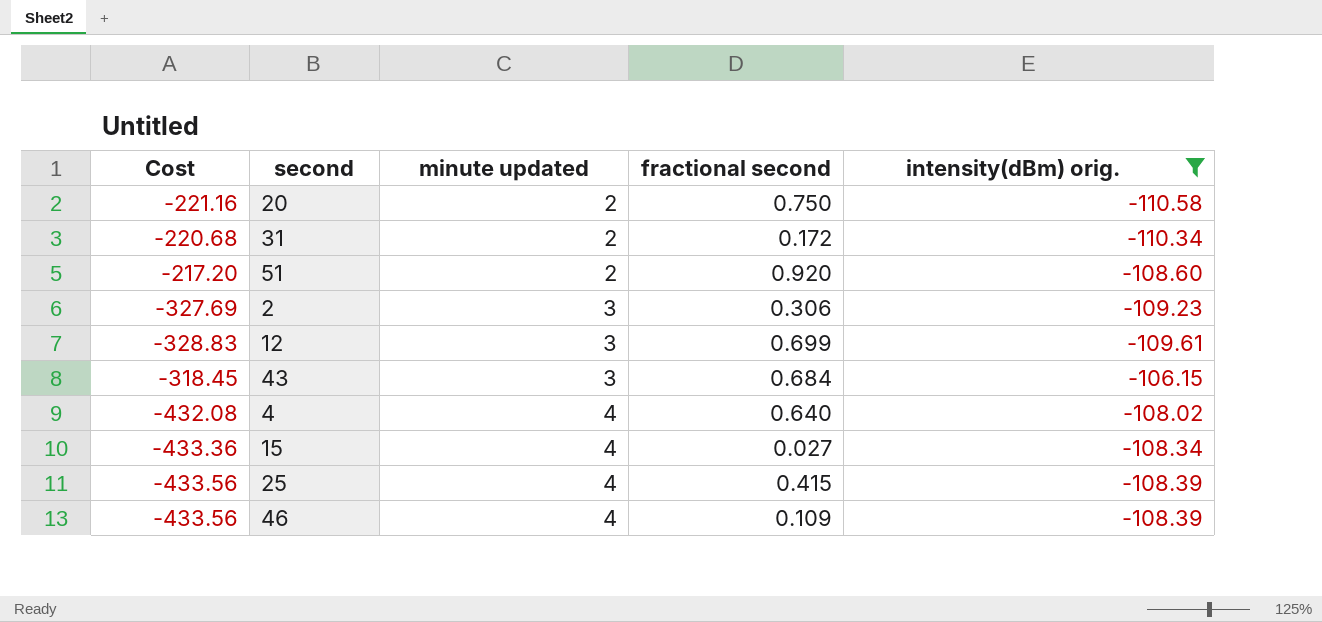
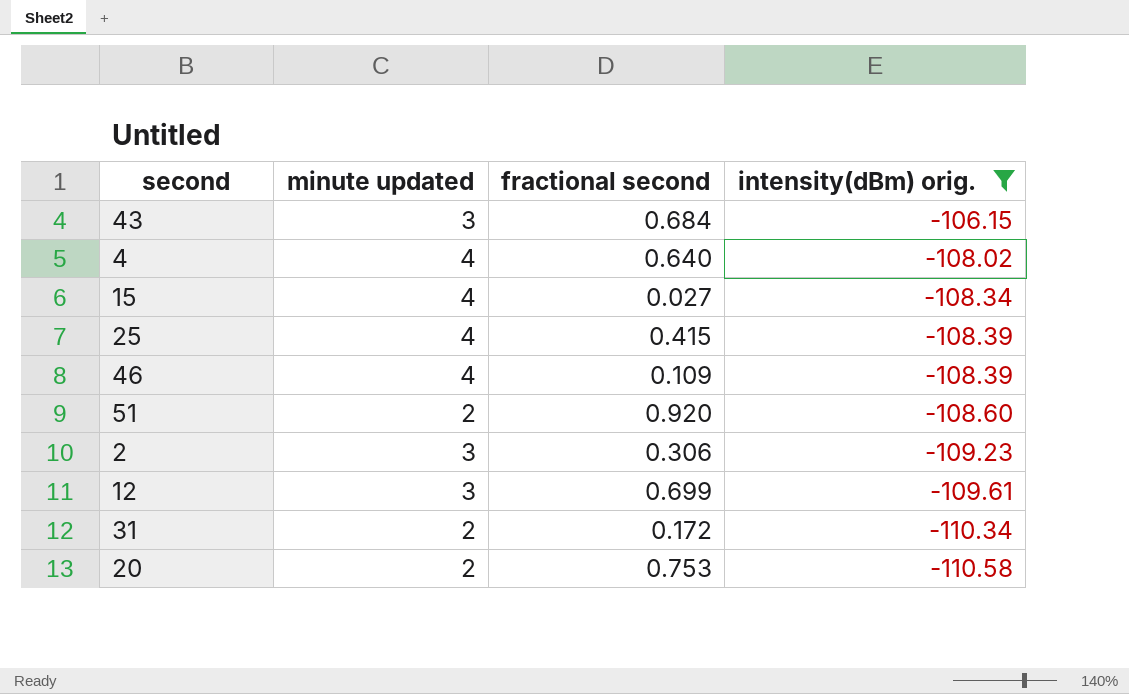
row order: minute updated ascending -> intensity(dBm) orig. descending
column Cost | formula: [minute updated] * [intensity(dBm) orig.] -> none
20 | fractional second: 0.750 -> 0.753

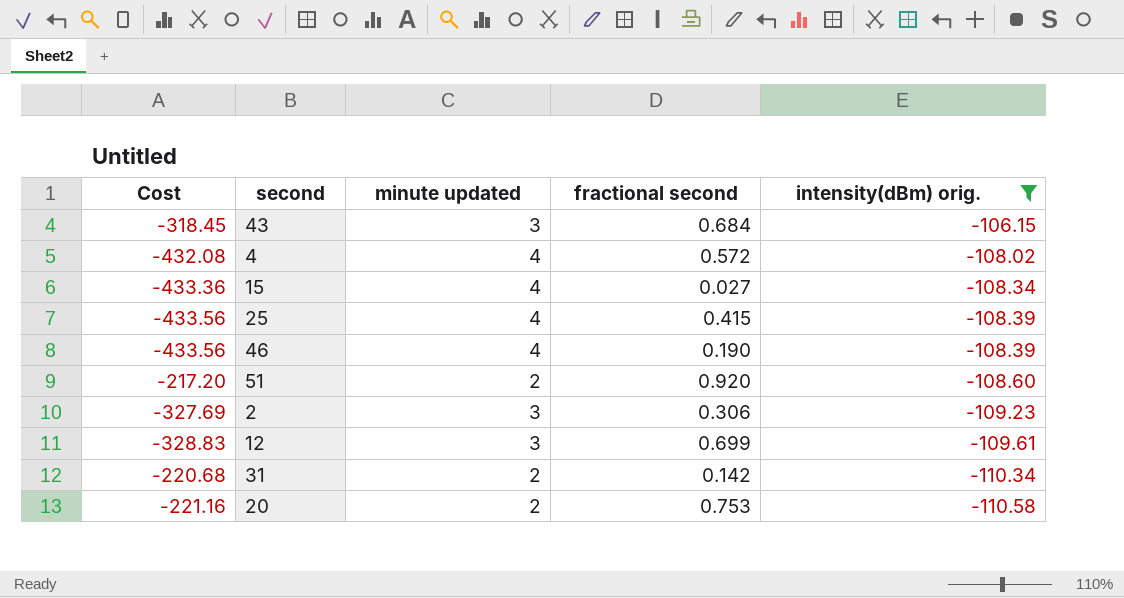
column Cost | formula: none -> [minute updated] * [intensity(dBm) orig.]
4 | fractional second: 0.640 -> 0.572
46 | fractional second: 0.109 -> 0.190
31 | fractional second: 0.172 -> 0.142

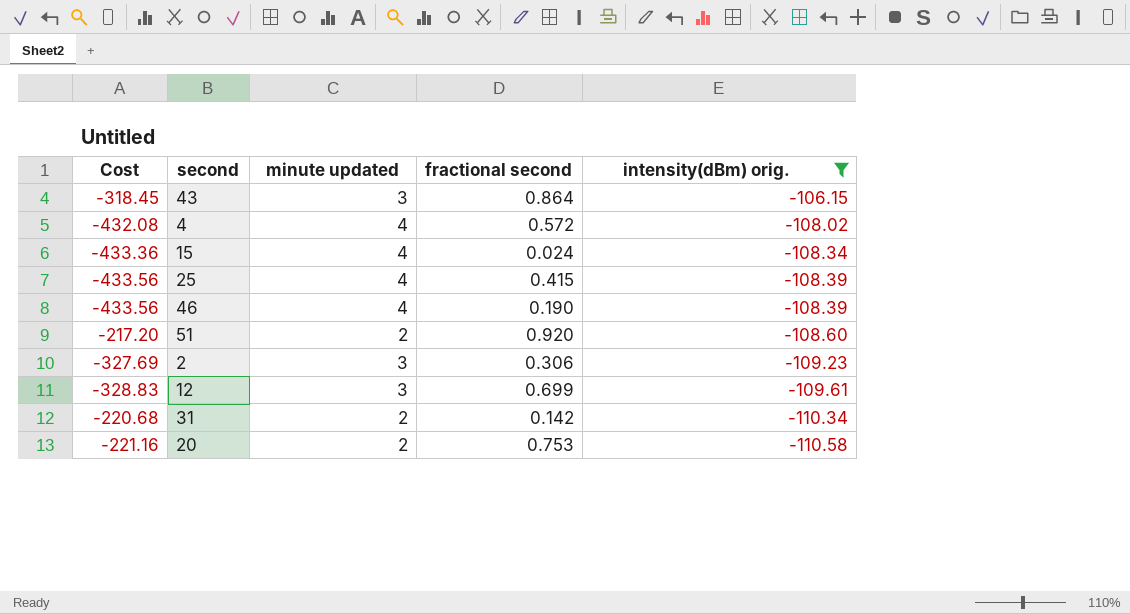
43 | fractional second: 0.684 -> 0.864
15 | fractional second: 0.027 -> 0.024

